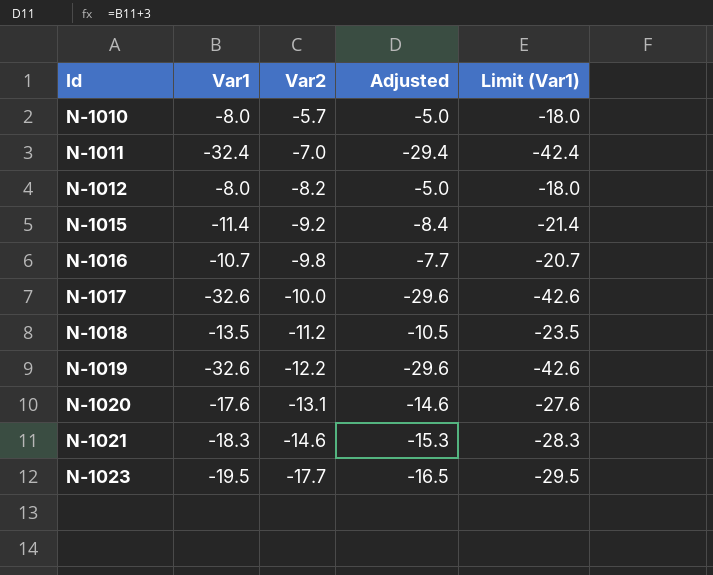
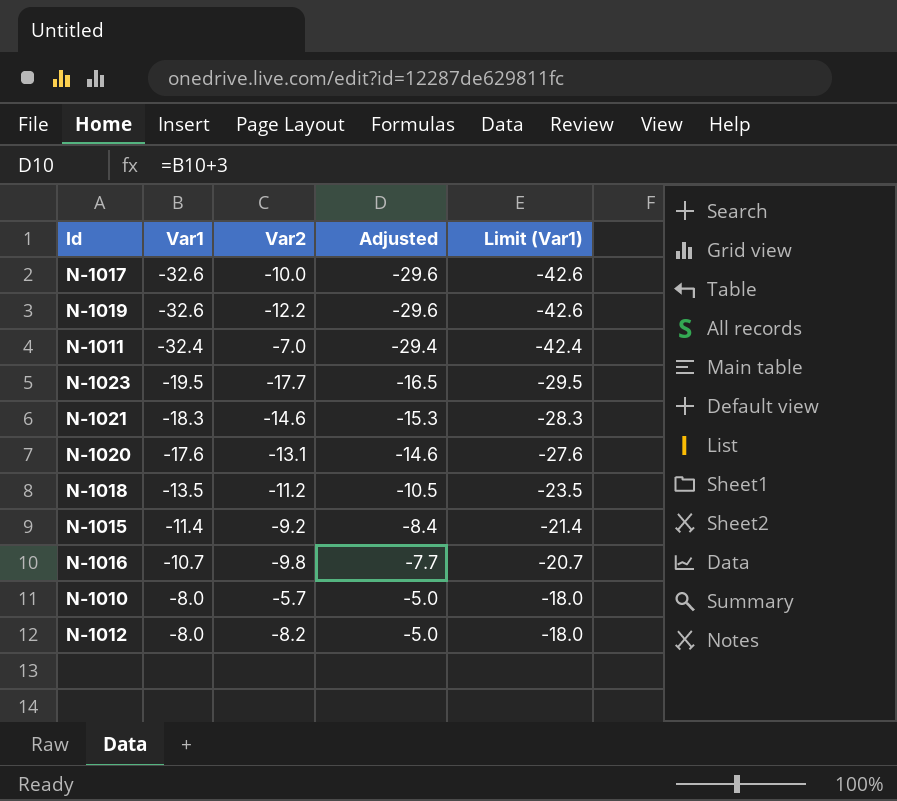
row order: Id ascending -> Var1 ascending

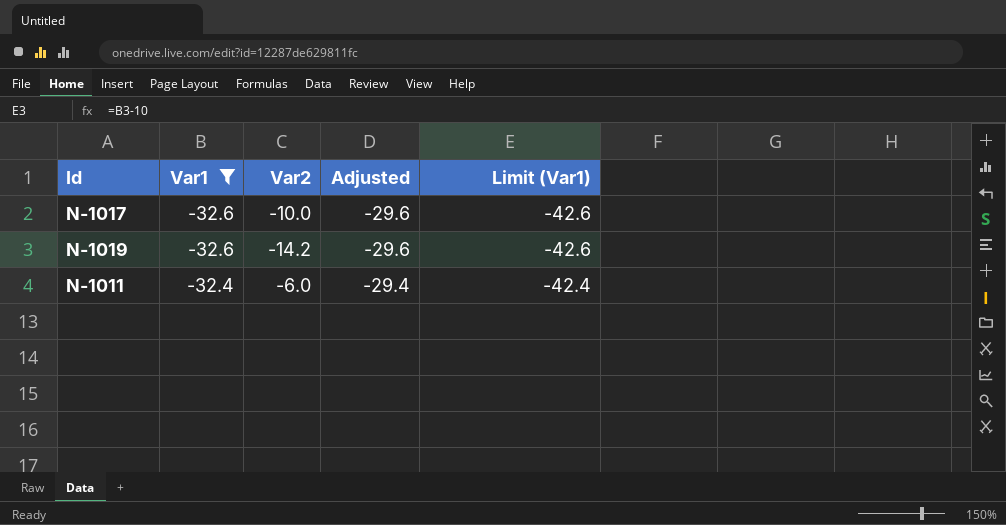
filter: none -> Var1 <= -32.4
N-1019 | Var2: -12.2 -> -14.2
N-1011 | Var2: -7.0 -> -6.0

